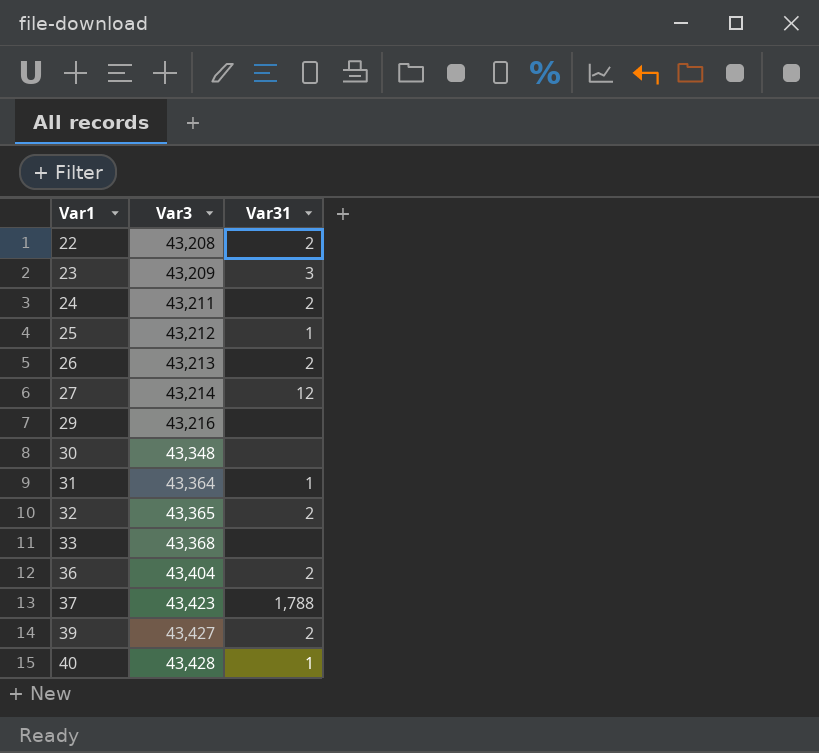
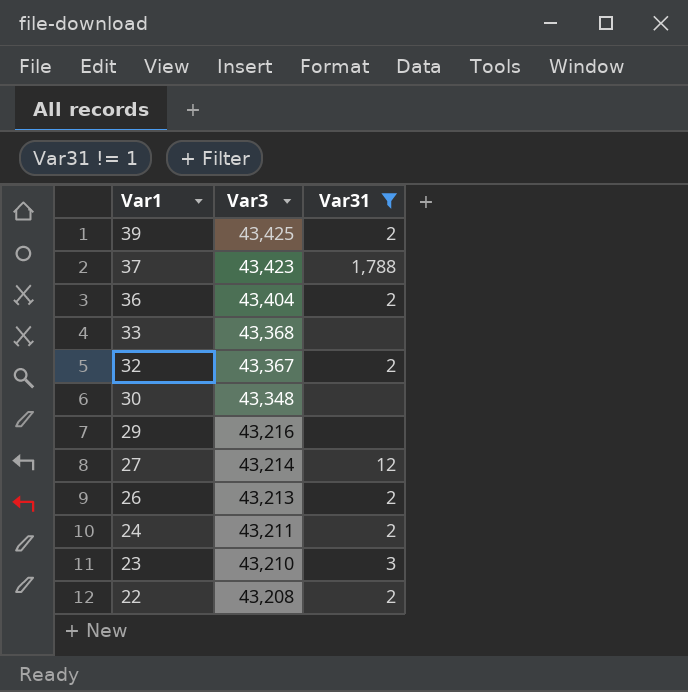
filter: none -> Var31 != 1
row order: Var1 ascending -> Var1 descending
39 | Var3: 43,427 -> 43,425
32 | Var3: 43,365 -> 43,367
23 | Var3: 43,209 -> 43,210

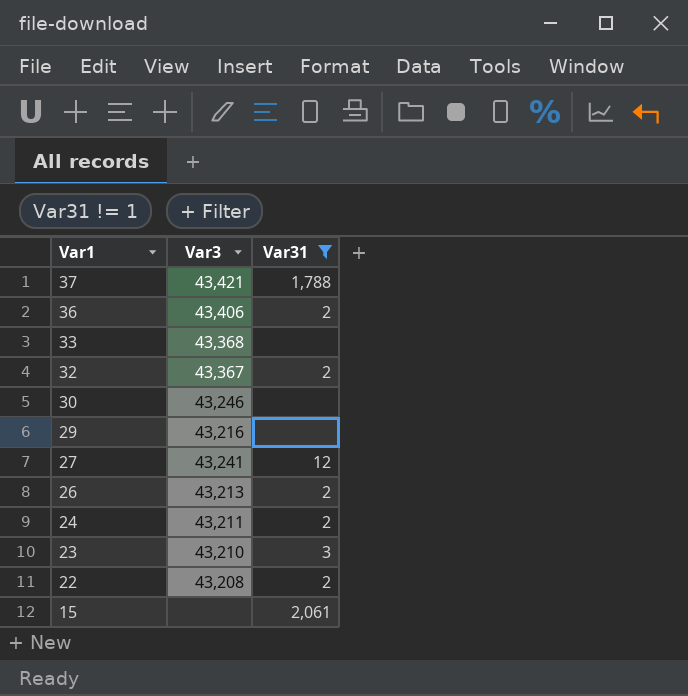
row 39: 43,425 | 2 -> none
37 | Var3: 43,423 -> 43,421
36 | Var3: 43,404 -> 43,406
30 | Var3: 43,348 -> 43,246
27 | Var3: 43,214 -> 43,241
row 15: none -> none | 2,061

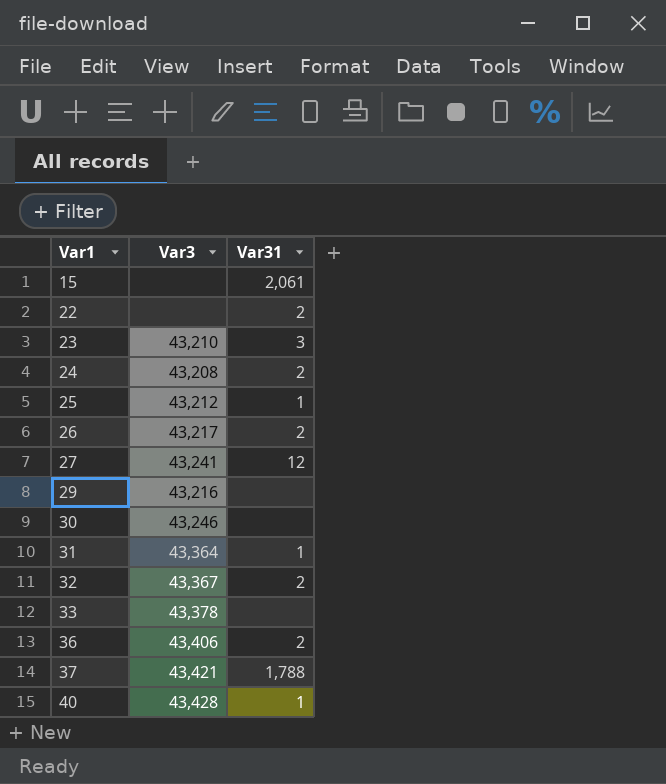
filter: Var31 != 1 -> none
row order: Var1 descending -> Var1 ascending
22 | Var3: 43,208 -> none
24 | Var3: 43,211 -> 43,208
26 | Var3: 43,213 -> 43,217
33 | Var3: 43,368 -> 43,378

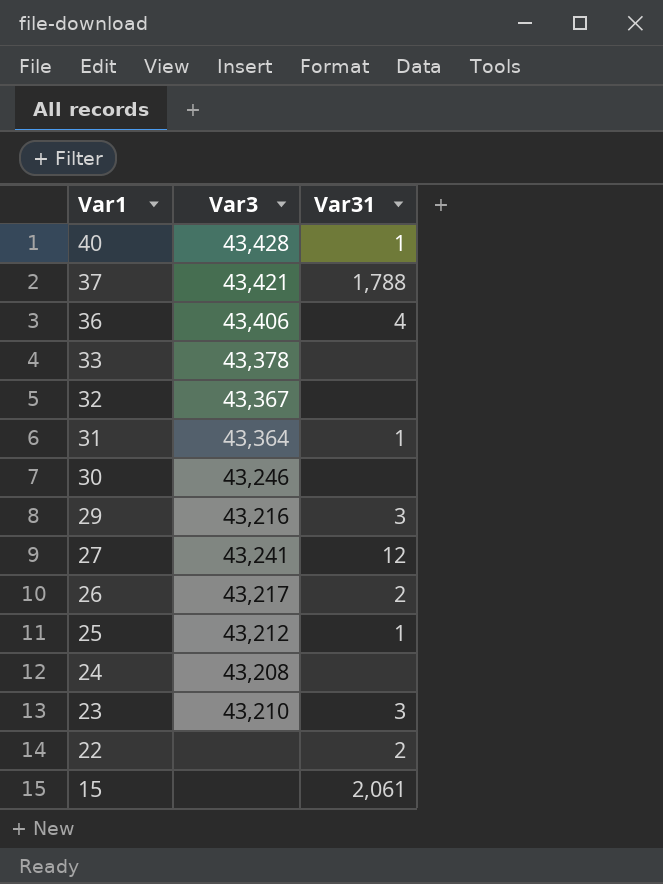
row order: Var1 ascending -> Var1 descending
36 | Var31: 2 -> 4
32 | Var31: 2 -> none
29 | Var31: none -> 3
24 | Var31: 2 -> none

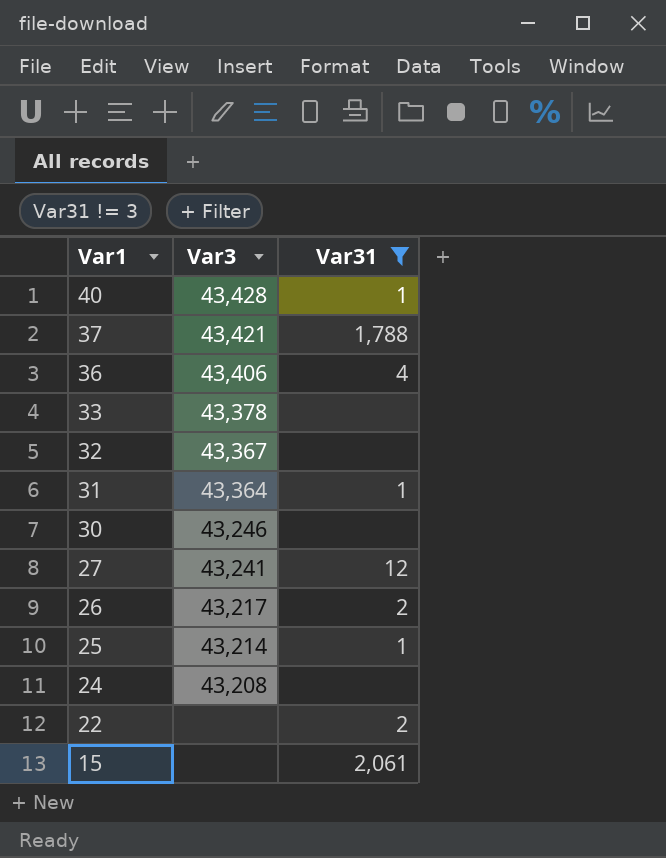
filter: none -> Var31 != 3
25 | Var3: 43,212 -> 43,214

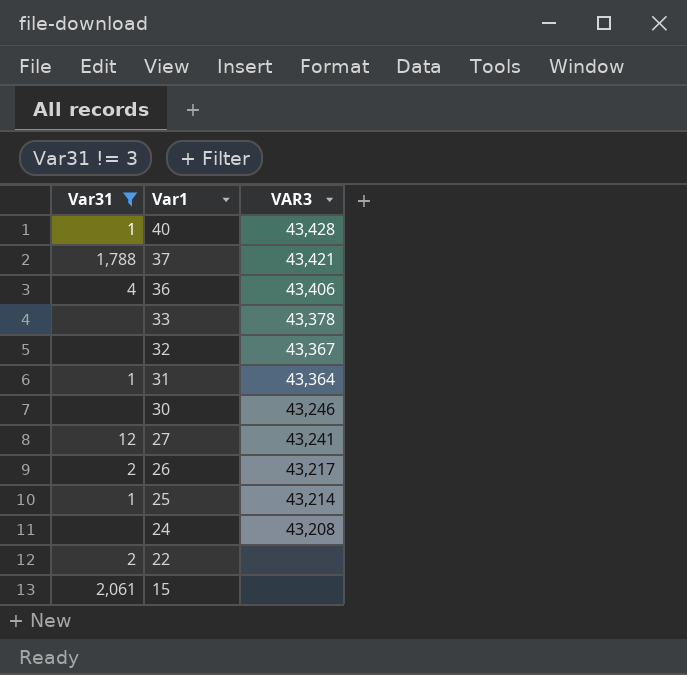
column Var31 | position: 3 -> 1
column name: Var3 -> VAR3

